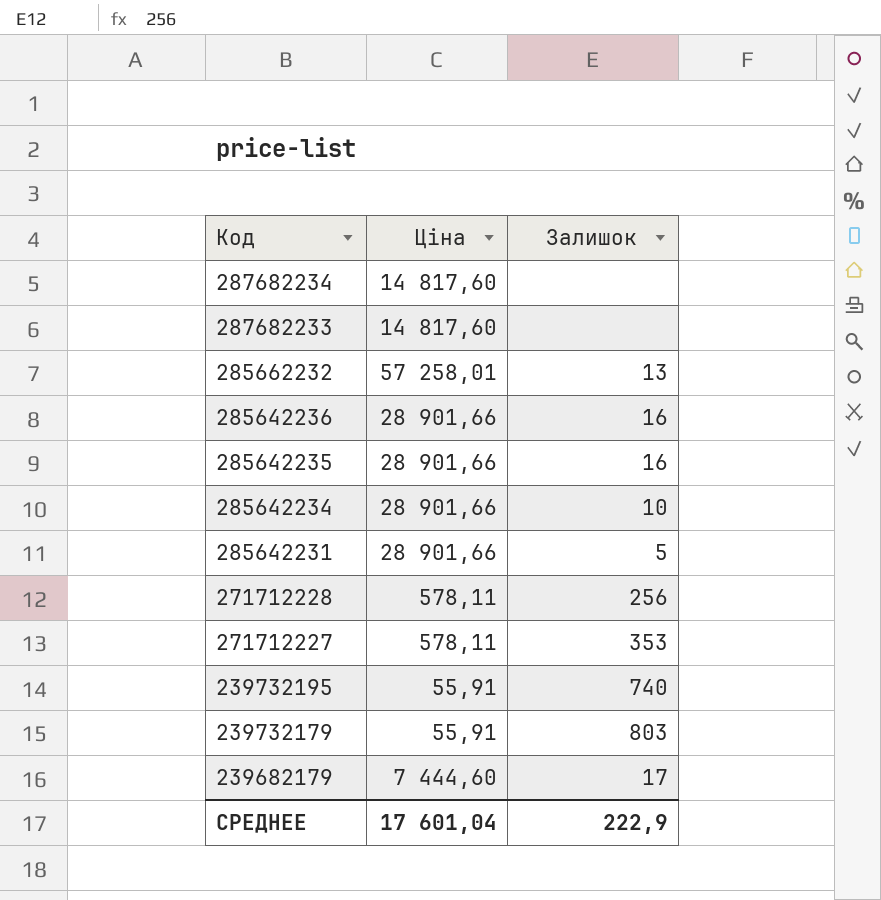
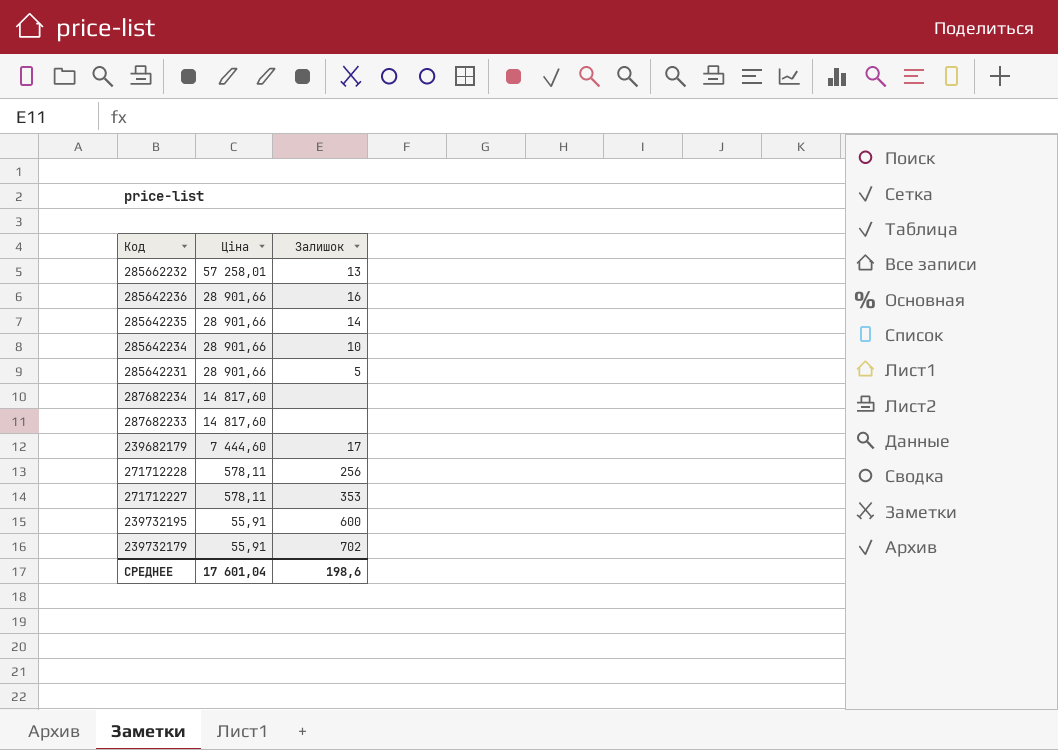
row order: Код descending -> Ціна descending
285642235 | Залишок: 16 -> 14
239732195 | Залишок: 740 -> 600
239732179 | Залишок: 803 -> 702
СРЕДНЕЕ | Залишок: 222,9 -> 198,6

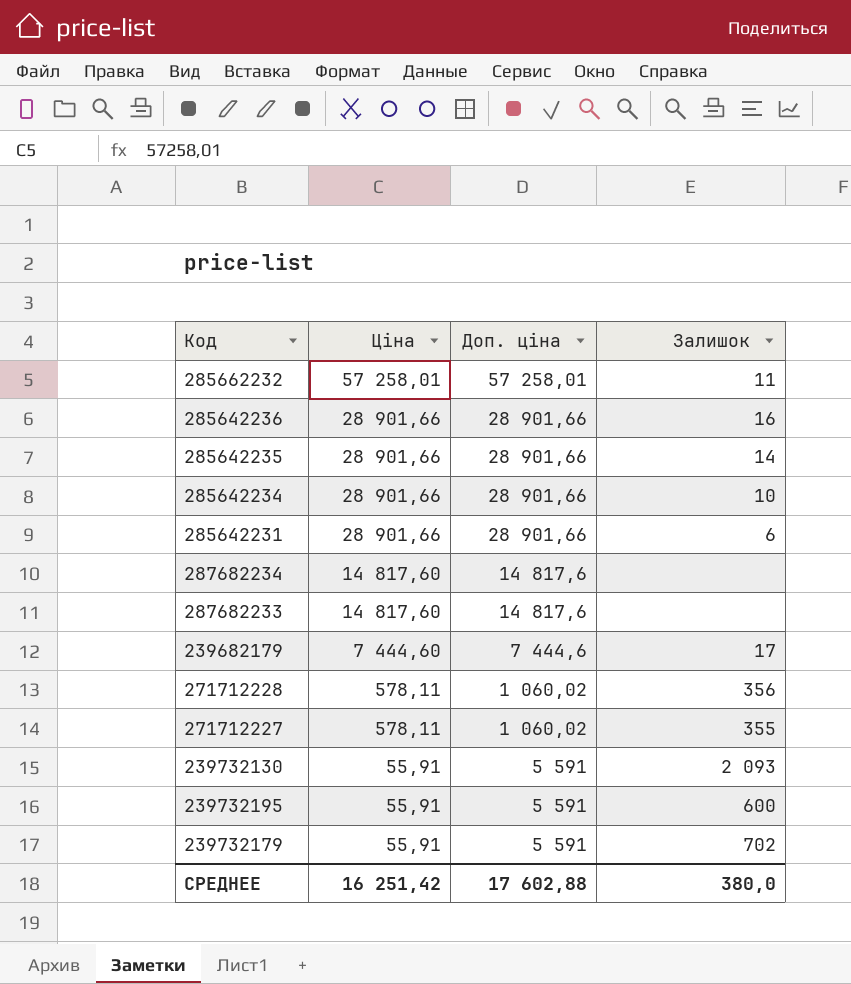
column Доп. ціна | position: none -> 3
285662232 | Залишок: 13 -> 11
285642231 | Залишок: 5 -> 6
271712228 | Залишок: 256 -> 356
271712227 | Залишок: 353 -> 355
row 239732130: none -> 55,91 | 5 591 | 2 093
СРЕДНЕЕ | Ціна: 17 601,04 -> 16 251,42
СРЕДНЕЕ | Залишок: 198,6 -> 380,0

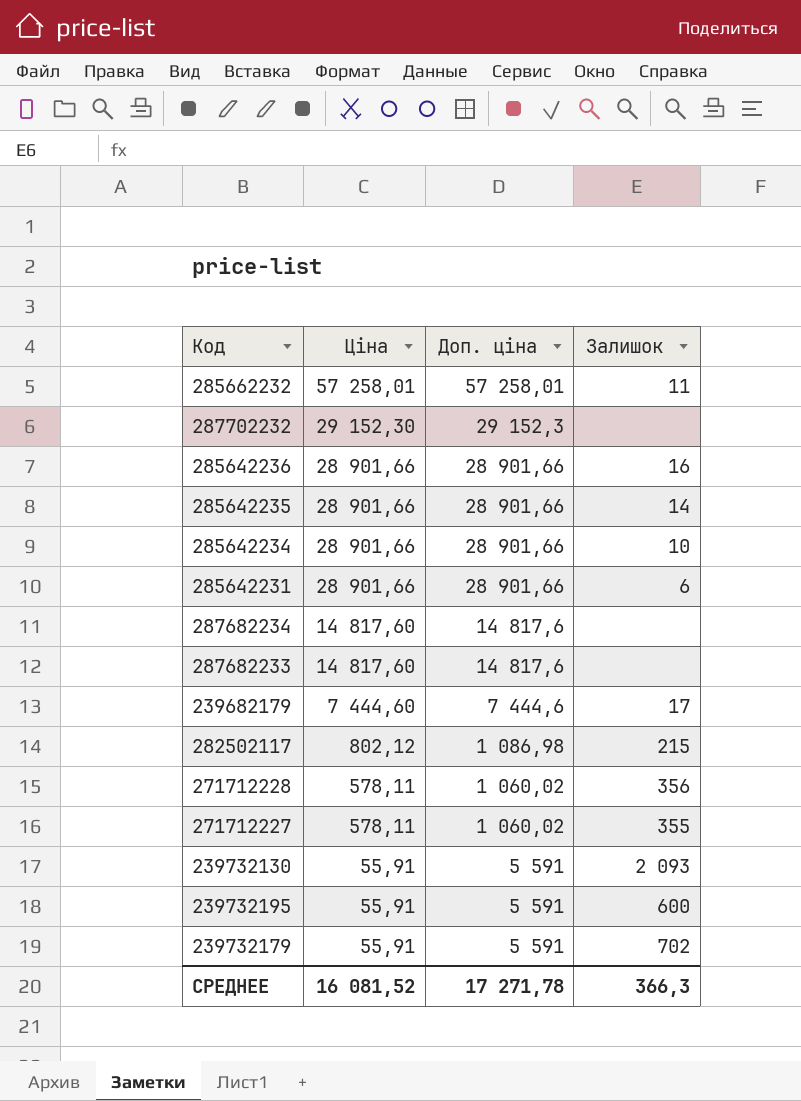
row 287702232: none -> 29 152,30 | 29 152,3 | none
row 282502117: none -> 802,12 | 1 086,98 | 215
СРЕДНЕЕ | Ціна: 16 251,42 -> 16 081,52
СРЕДНЕЕ | Доп. ціна: 17 602,88 -> 17 271,78
СРЕДНЕЕ | Залишок: 380,0 -> 366,3

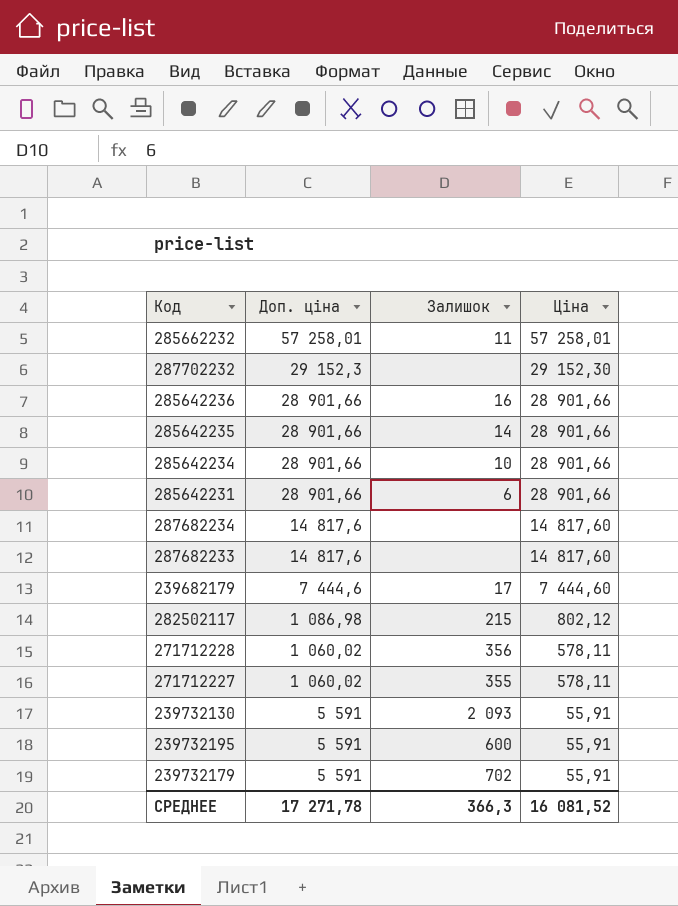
column Ціна | position: 2 -> 4

